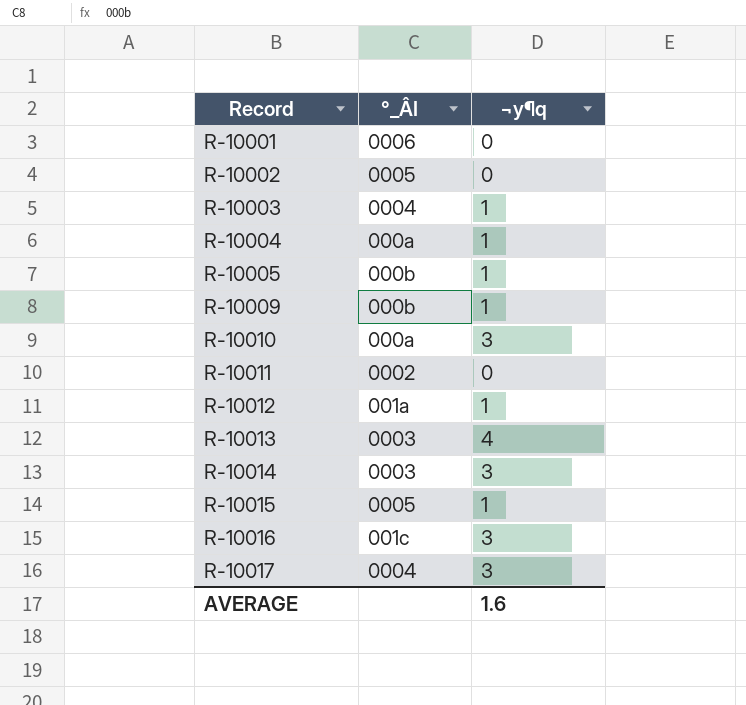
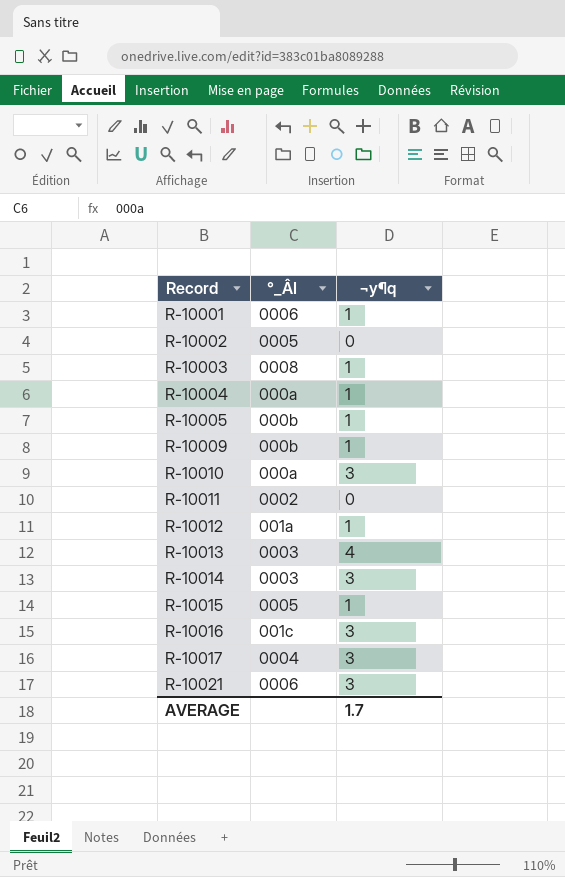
R-10001 | ¬y¶q: 0 -> 1
R-10003 | °_ÂI: 0004 -> 0008
row R-10021: none -> 0006 | 3
AVERAGE | ¬y¶q: 1.6 -> 1.7

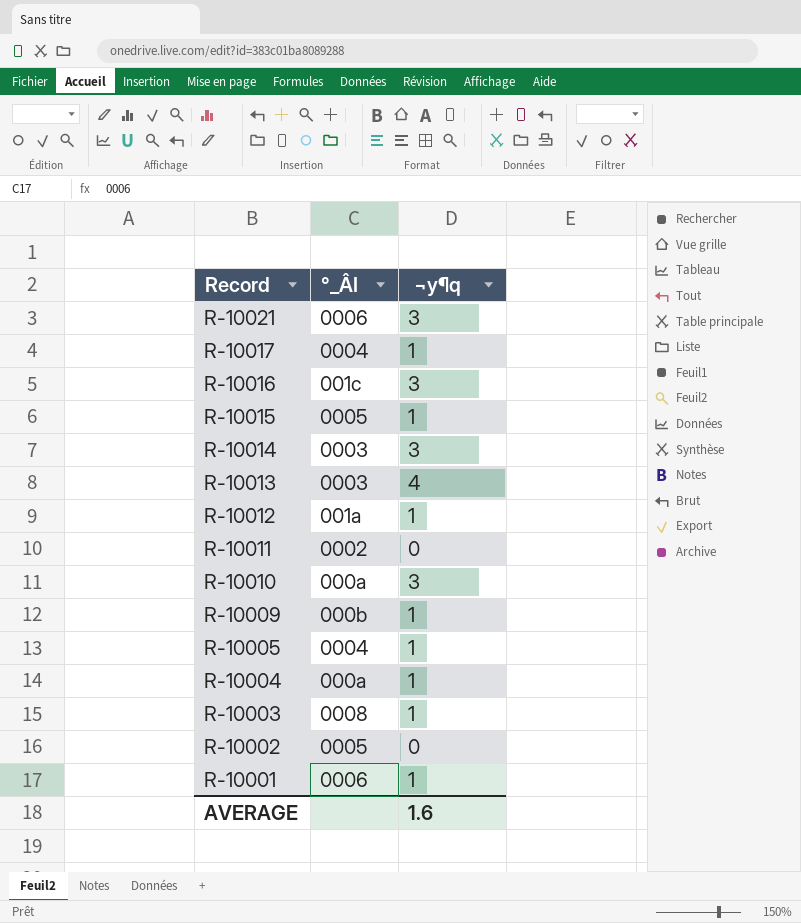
row order: Record ascending -> Record descending
R-10017 | ¬y¶q: 3 -> 1
R-10005 | °_ÂI: 000b -> 0004
AVERAGE | ¬y¶q: 1.7 -> 1.6

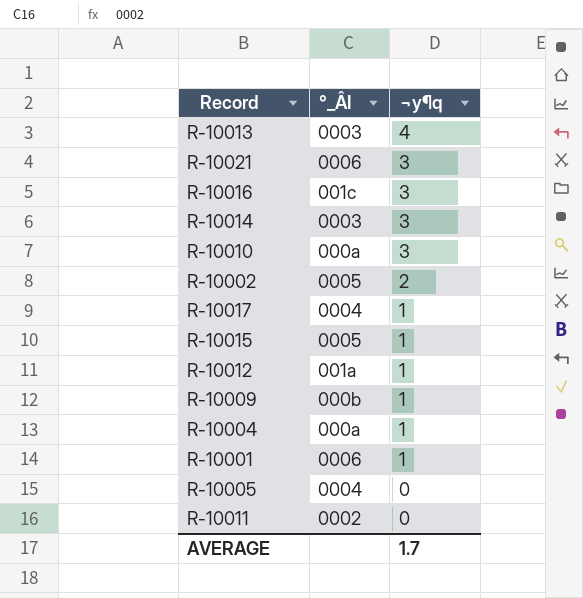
row order: Record descending -> ¬y¶q descending
row R-10003: 0008 | 1 -> none
R-10002 | ¬y¶q: 0 -> 2
R-10005 | ¬y¶q: 1 -> 0
AVERAGE | ¬y¶q: 1.6 -> 1.7

